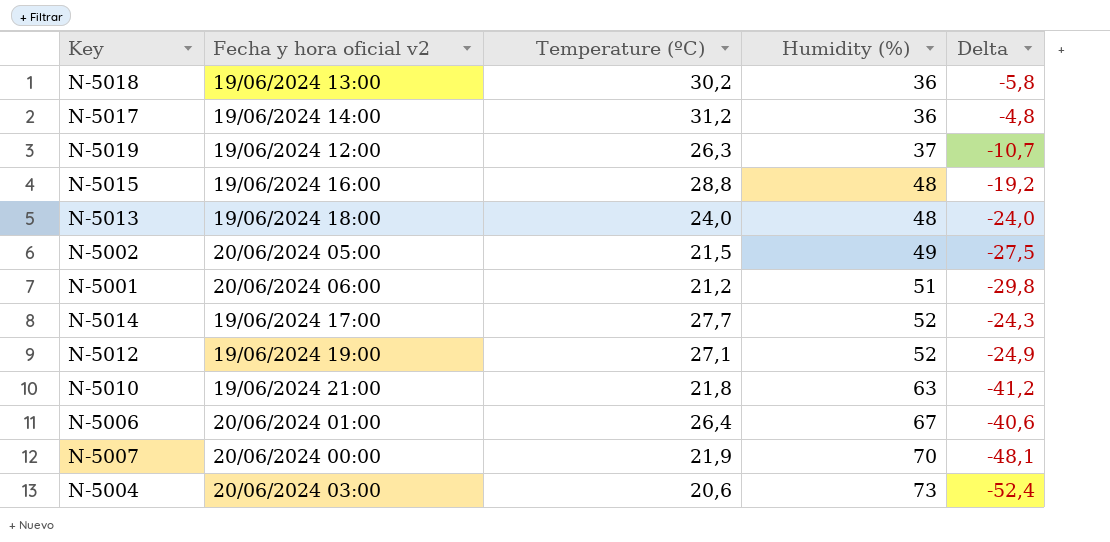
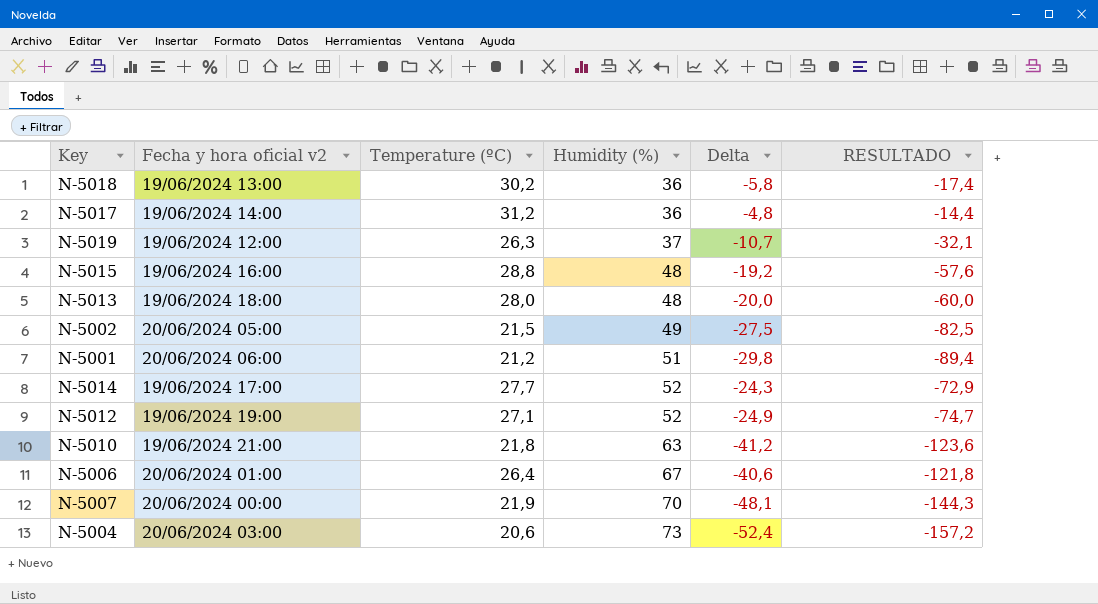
column RESULTADO | formula: none -> [Delta] * 3
N-5013 | Temperature (ºC): 24,0 -> 28,0
N-5013 | Delta: -24,0 -> -20,0

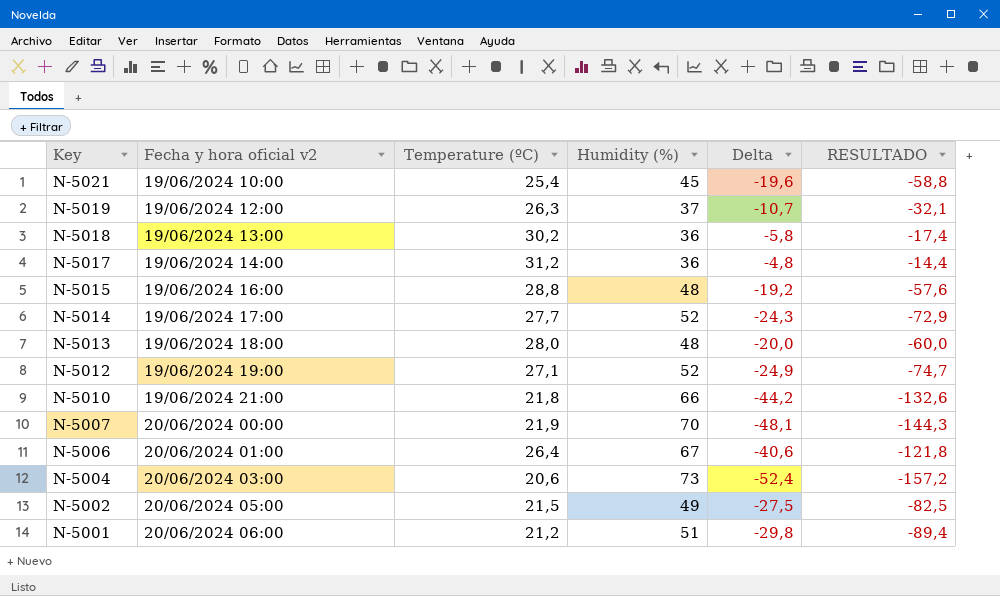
row order: Humidity (%) ascending -> Key descending
row N-5021: none -> 19/06/2024 10:00 | 25,4 | 45 | -19,6 | -58,8
N-5010 | Humidity (%): 63 -> 66
N-5010 | Delta: -41,2 -> -44,2
N-5010 | RESULTADO: -123,6 -> -132,6

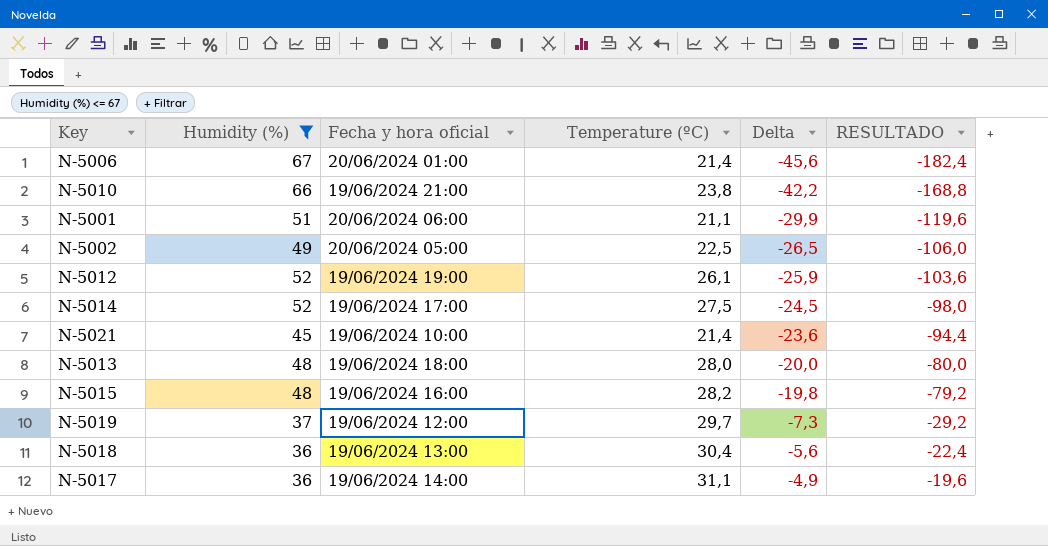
filter: none -> Humidity (%) <= 67
row order: Key descending -> Delta ascending
column Humidity (%) | position: 4 -> 2
column name: Fecha y hora oficial v2 -> Fecha y hora oficial
column RESULTADO | formula: [Delta] * 3 -> [Delta] * 4
N-5006 | Temperature (ºC): 26,4 -> 21,4
N-5006 | Delta: -40,6 -> -45,6
N-5010 | Temperature (ºC): 21,8 -> 23,8
N-5010 | Delta: -44,2 -> -42,2
N-5001 | Temperature (ºC): 21,2 -> 21,1
N-5001 | Delta: -29,8 -> -29,9
N-5002 | Temperature (ºC): 21,5 -> 22,5
N-5002 | Delta: -27,5 -> -26,5
N-5012 | Temperature (ºC): 27,1 -> 26,1
N-5012 | Delta: -24,9 -> -25,9
N-5014 | Temperature (ºC): 27,7 -> 27,5
N-5014 | Delta: -24,3 -> -24,5
N-5021 | Temperature (ºC): 25,4 -> 21,4
N-5021 | Delta: -19,6 -> -23,6
N-5015 | Temperature (ºC): 28,8 -> 28,2
N-5015 | Delta: -19,2 -> -19,8
N-5019 | Temperature (ºC): 26,3 -> 29,7
N-5019 | Delta: -10,7 -> -7,3
N-5018 | Temperature (ºC): 30,2 -> 30,4
N-5018 | Delta: -5,8 -> -5,6
N-5017 | Temperature (ºC): 31,2 -> 31,1
N-5017 | Delta: -4,8 -> -4,9

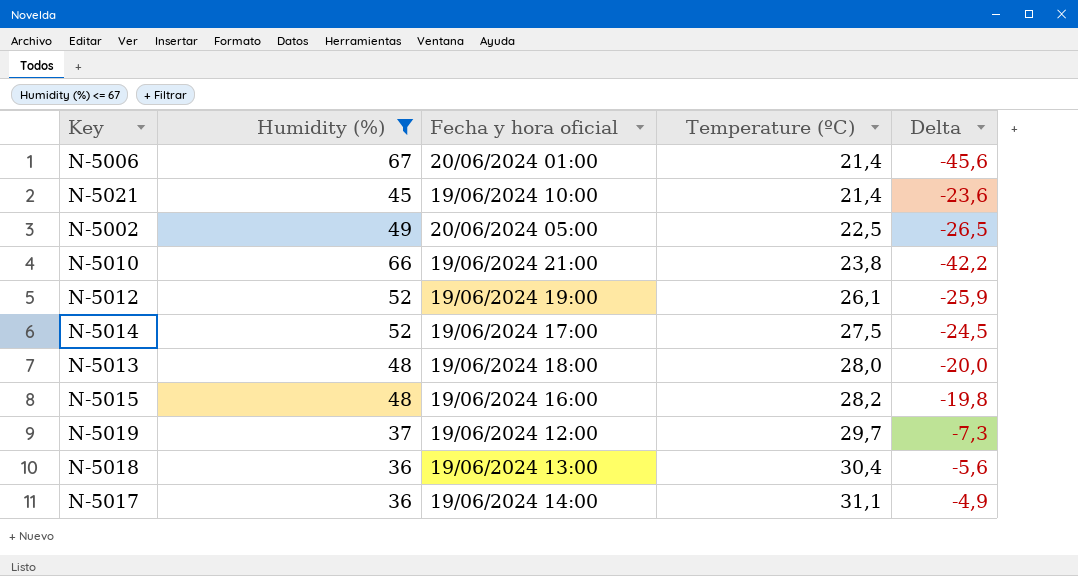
row order: Delta ascending -> Temperature (ºC) ascending
column RESULTADO | formula: [Delta] * 4 -> none
row N-5001: 51 | 20/06/2024 06:00 | 21,1 | -29,9 | -119,6 -> none

